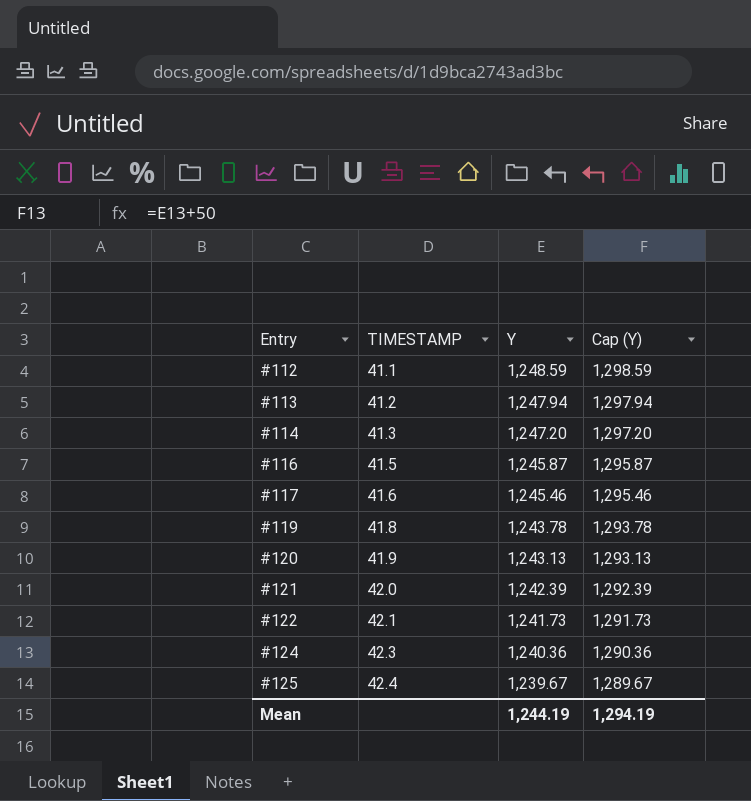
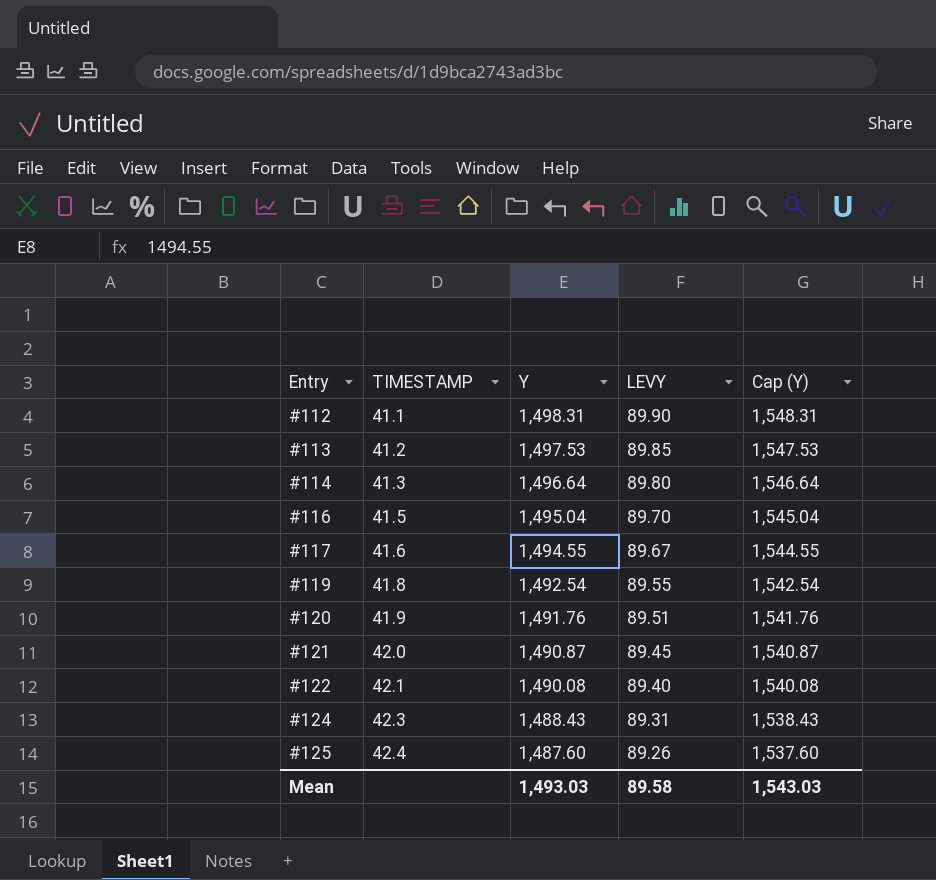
column LEVY | formula: none -> [Y] * 0.06
#112 | Y: 1,248.59 -> 1,498.31
#112 | Cap (Y): 1,298.59 -> 1,548.31
#113 | Y: 1,247.94 -> 1,497.53
#113 | Cap (Y): 1,297.94 -> 1,547.53
#114 | Y: 1,247.20 -> 1,496.64
#114 | Cap (Y): 1,297.20 -> 1,546.64
#116 | Y: 1,245.87 -> 1,495.04
#116 | Cap (Y): 1,295.87 -> 1,545.04
#117 | Y: 1,245.46 -> 1,494.55
#117 | Cap (Y): 1,295.46 -> 1,544.55
#119 | Y: 1,243.78 -> 1,492.54
#119 | Cap (Y): 1,293.78 -> 1,542.54
#120 | Y: 1,243.13 -> 1,491.76
#120 | Cap (Y): 1,293.13 -> 1,541.76
#121 | Y: 1,242.39 -> 1,490.87
#121 | Cap (Y): 1,292.39 -> 1,540.87
#122 | Y: 1,241.73 -> 1,490.08
#122 | Cap (Y): 1,291.73 -> 1,540.08
#124 | Y: 1,240.36 -> 1,488.43
#124 | Cap (Y): 1,290.36 -> 1,538.43
#125 | Y: 1,239.67 -> 1,487.60
#125 | Cap (Y): 1,289.67 -> 1,537.60
Mean | Y: 1,244.19 -> 1,493.03
Mean | Cap (Y): 1,294.19 -> 1,543.03

